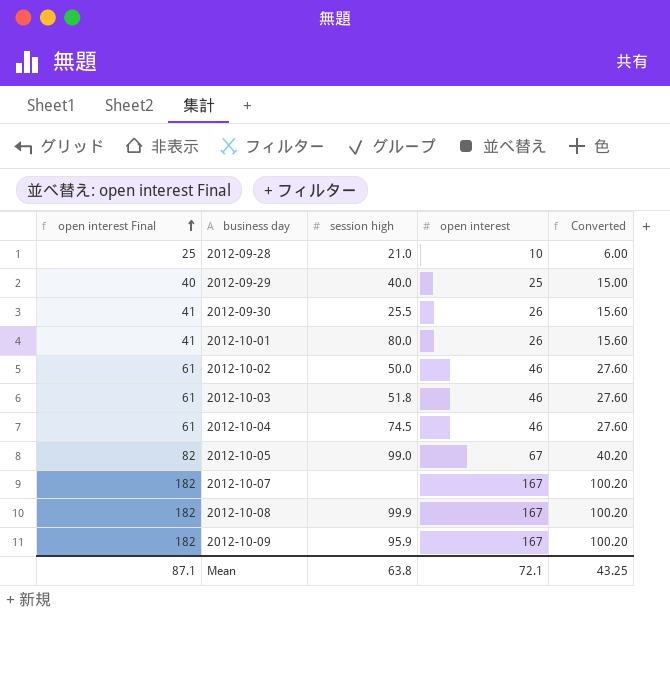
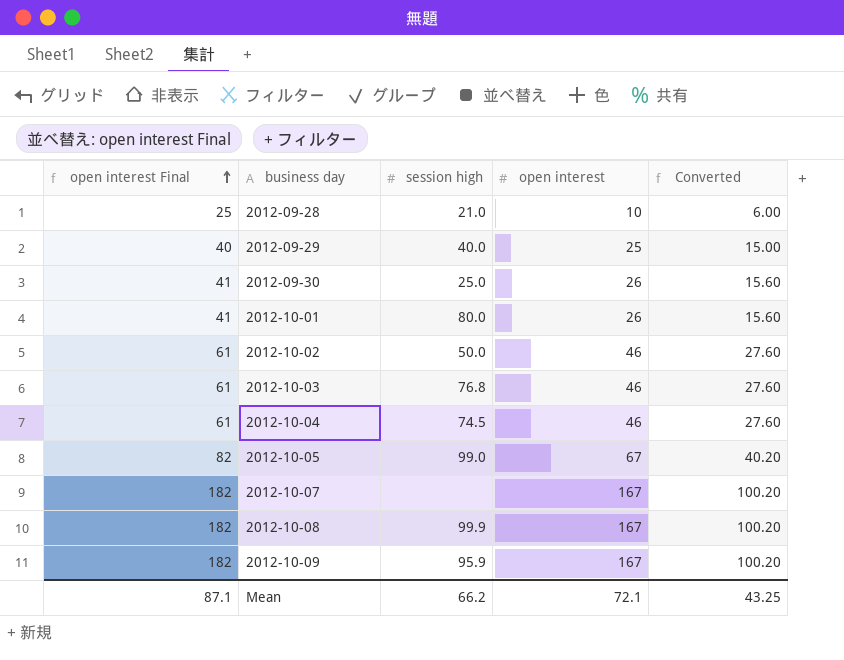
2012-09-30 | session high: 25.5 -> 25.0
2012-10-03 | session high: 51.8 -> 76.8
Mean | session high: 63.8 -> 66.2

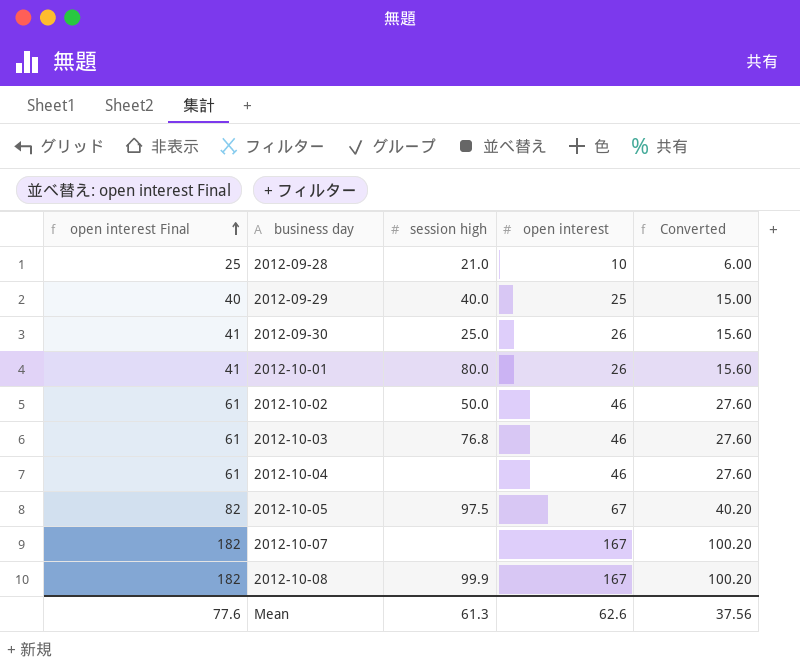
row 2012-10-09: 182 | 95.9 | 167 | 100.20 -> none
2012-10-04 | session high: 74.5 -> none
2012-10-05 | session high: 99.0 -> 97.5
Mean | open interest Final: 87.1 -> 77.6
Mean | session high: 66.2 -> 61.3
Mean | open interest: 72.1 -> 62.6
Mean | Converted: 43.25 -> 37.56

